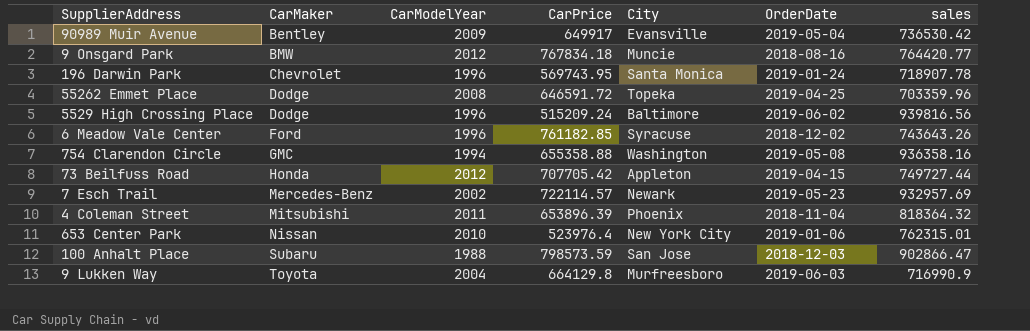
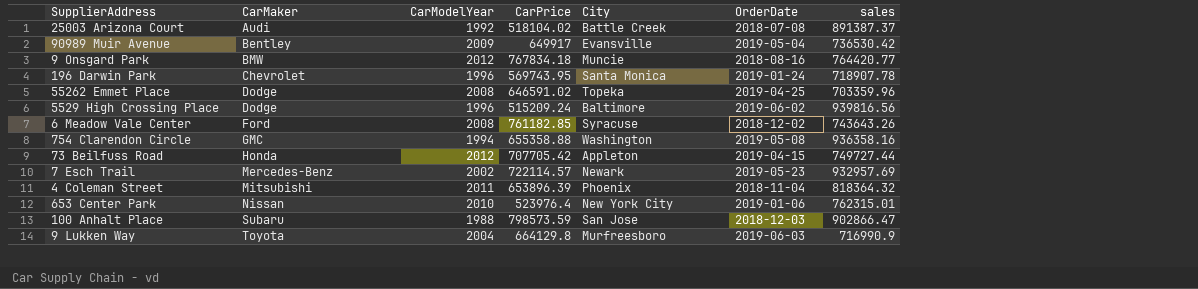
row 25003 Arizona Court: none -> Audi | 1992 | 518104.02 | Battle Creek | 2018-07-08 | 891387.37
55262 Emmet Place | CarPrice: 646591.72 -> 646591.02
6 Meadow Vale Center | CarModelYear: 1996 -> 2008

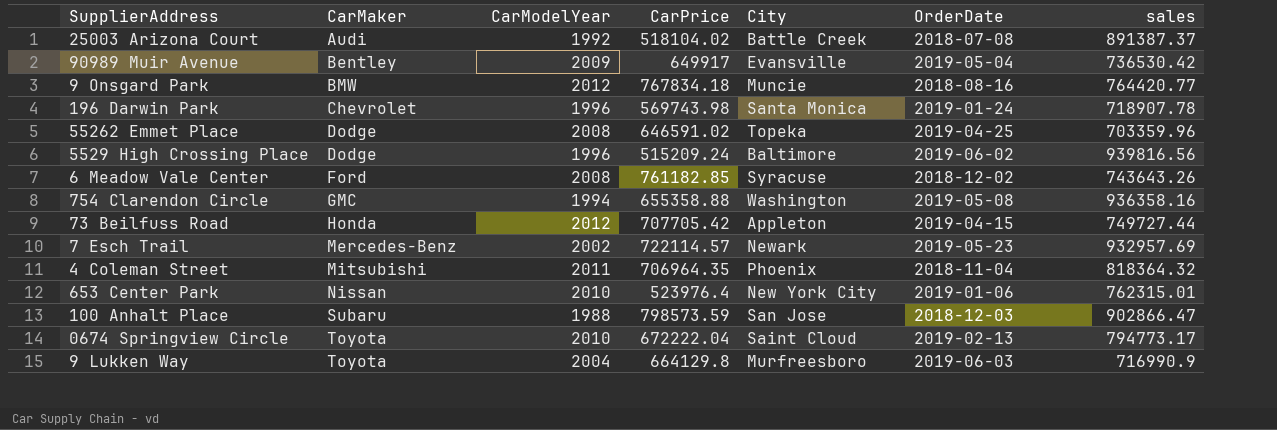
196 Darwin Park | CarPrice: 569743.95 -> 569743.98
4 Coleman Street | CarPrice: 653896.39 -> 706964.35
row 0674 Springview Circle: none -> Toyota | 2010 | 672222.04 | Saint Cloud | 2019-02-13 | 794773.17

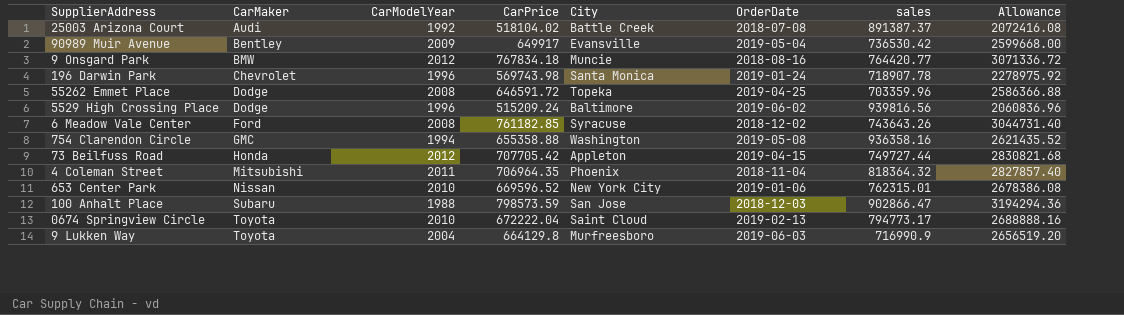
column Allowance | formula: none -> [CarPrice] * 4
row 7 Esch Trail: Mercedes-Benz | 2002 | 722114.57 | Newark | 2019-05-23 | 932957.69 -> none
55262 Emmet Place | CarPrice: 646591.02 -> 646591.72
653 Center Park | CarPrice: 523976.4 -> 669596.52

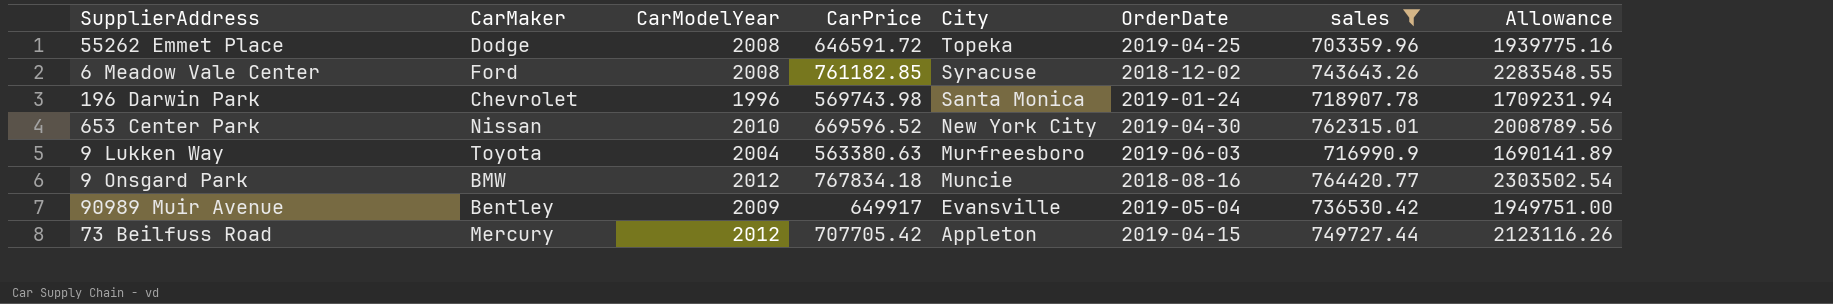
filter: none -> sales <= 764420.77
row order: CarMaker ascending -> City descending
column Allowance | formula: [CarPrice] * 4 -> [CarPrice] * 3
653 Center Park | OrderDate: 2019-01-06 -> 2019-04-30
9 Lukken Way | CarPrice: 664129.8 -> 563380.63
73 Beilfuss Road | CarMaker: Honda -> Mercury

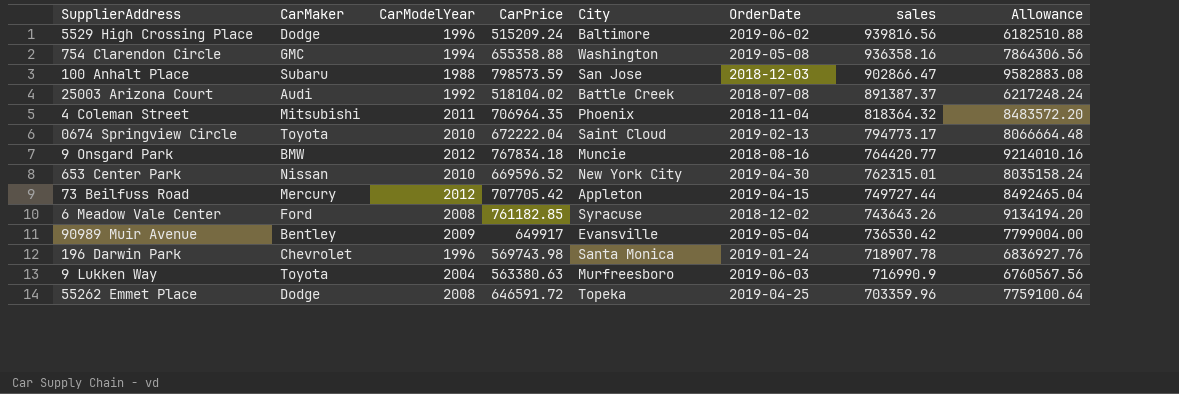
filter: sales <= 764420.77 -> none
row order: City descending -> sales descending
column Allowance | formula: [CarPrice] * 3 -> [CarPrice] * 12

